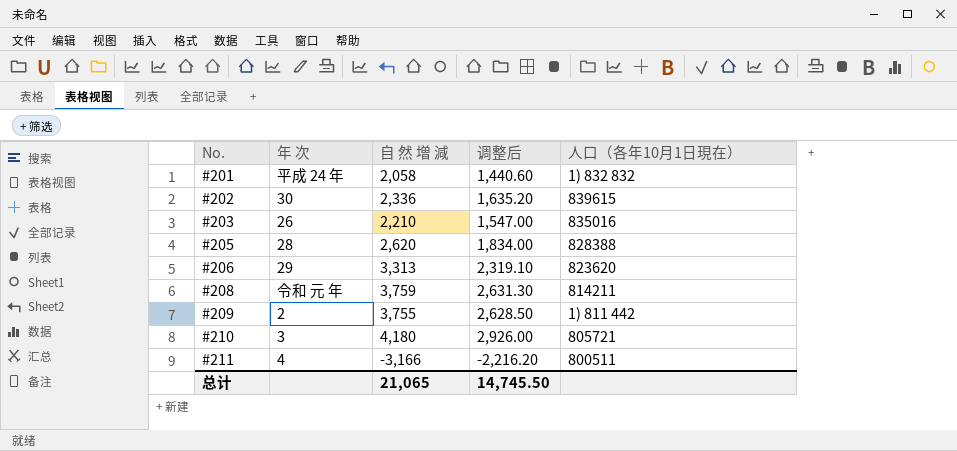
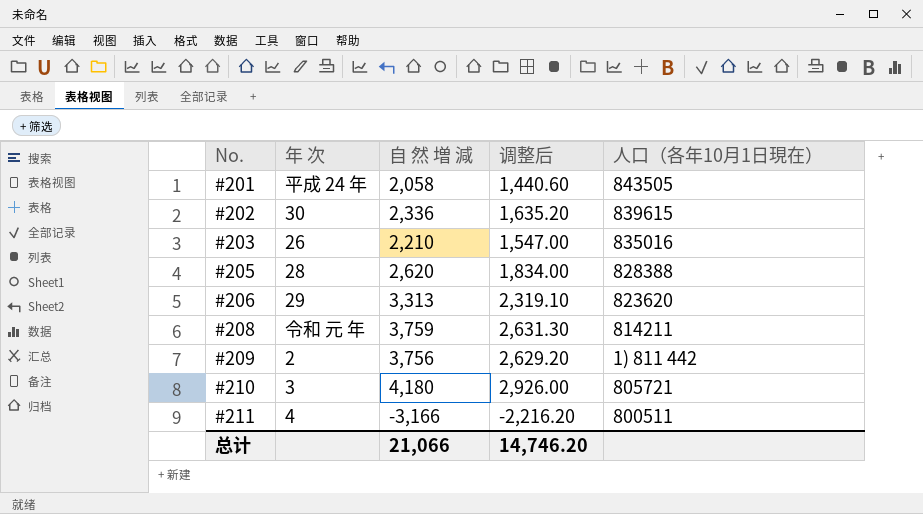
#201 | 人口（各年10月1日現在）: 1) 832 832 -> 843505
#209 | 自 然 増 減: 3,755 -> 3,756
#209 | 调整后: 2,628.50 -> 2,629.20
总计 | 自 然 増 減: 21,065 -> 21,066
总计 | 调整后: 14,745.50 -> 14,746.20

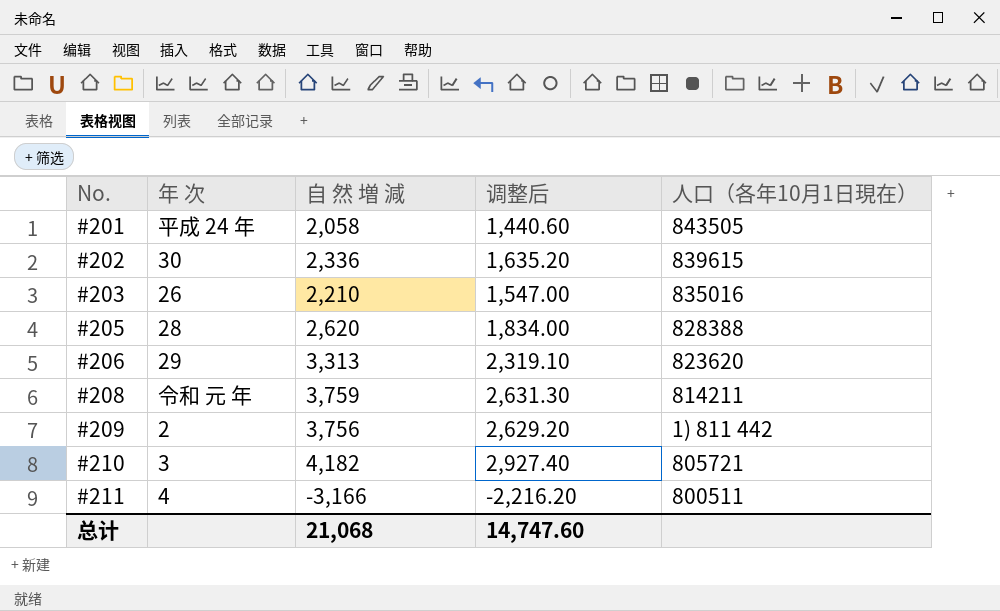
#210 | 自 然 増 減: 4,180 -> 4,182
#210 | 调整后: 2,926.00 -> 2,927.40
总计 | 自 然 増 減: 21,066 -> 21,068
总计 | 调整后: 14,746.20 -> 14,747.60

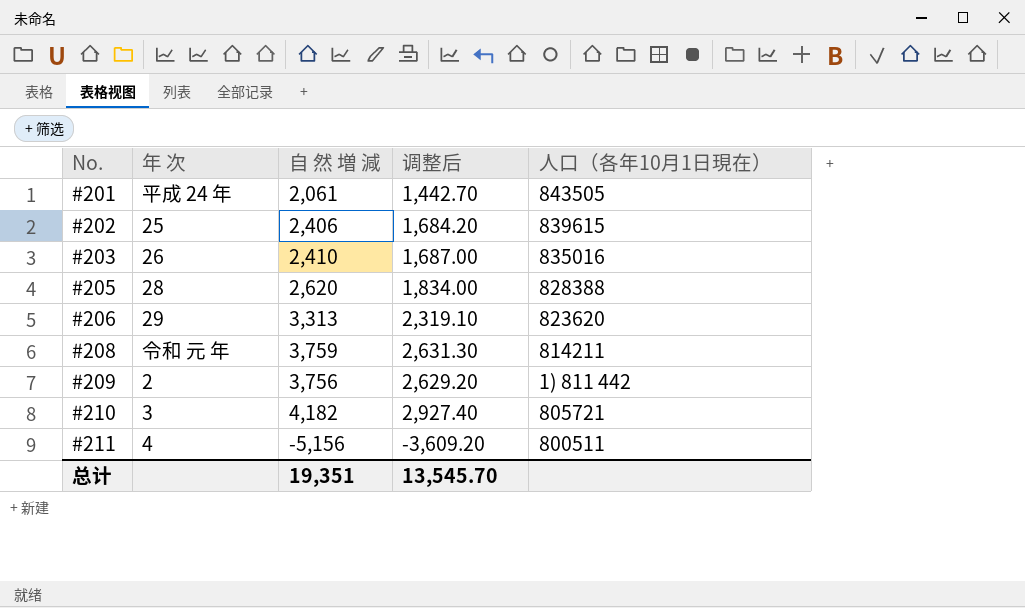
#201 | 自 然 増 減: 2,058 -> 2,061
#201 | 调整后: 1,440.60 -> 1,442.70
#202 | 年 次: 30 -> 25
#202 | 自 然 増 減: 2,336 -> 2,406
#202 | 调整后: 1,635.20 -> 1,684.20
#203 | 自 然 増 減: 2,210 -> 2,410
#203 | 调整后: 1,547.00 -> 1,687.00
#211 | 自 然 増 減: -3,166 -> -5,156
#211 | 调整后: -2,216.20 -> -3,609.20
总计 | 自 然 増 減: 21,068 -> 19,351
总计 | 调整后: 14,747.60 -> 13,545.70

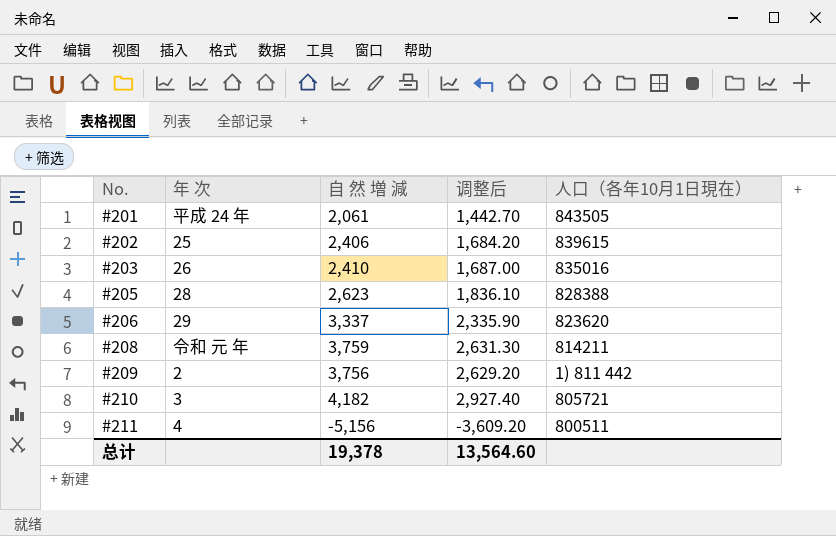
#205 | 自 然 増 減: 2,620 -> 2,623
#205 | 调整后: 1,834.00 -> 1,836.10
#206 | 自 然 増 減: 3,313 -> 3,337
#206 | 调整后: 2,319.10 -> 2,335.90
总计 | 自 然 増 減: 19,351 -> 19,378
总计 | 调整后: 13,545.70 -> 13,564.60

